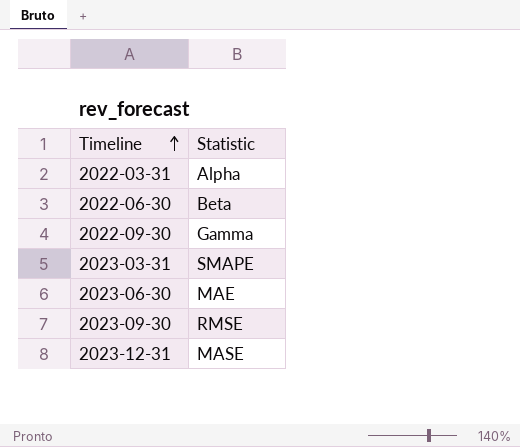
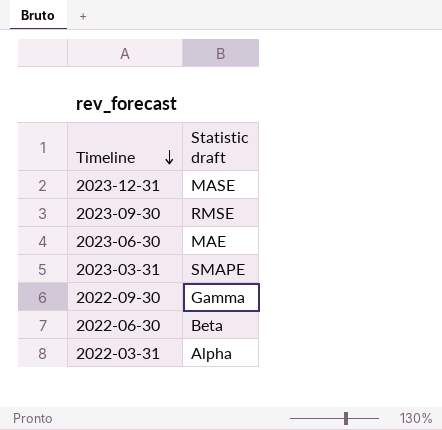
row order: Timeline ascending -> Timeline descending
column name: Statistic -> Statistic draft

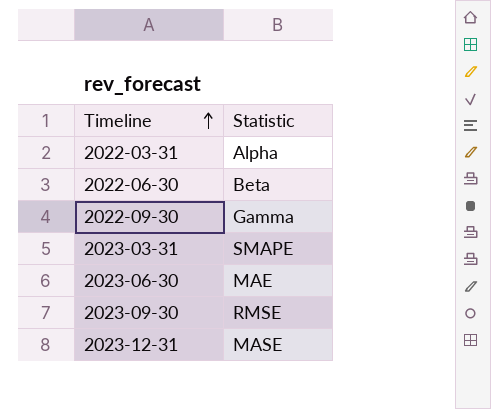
row order: Timeline descending -> Timeline ascending
column name: Statistic draft -> Statistic

